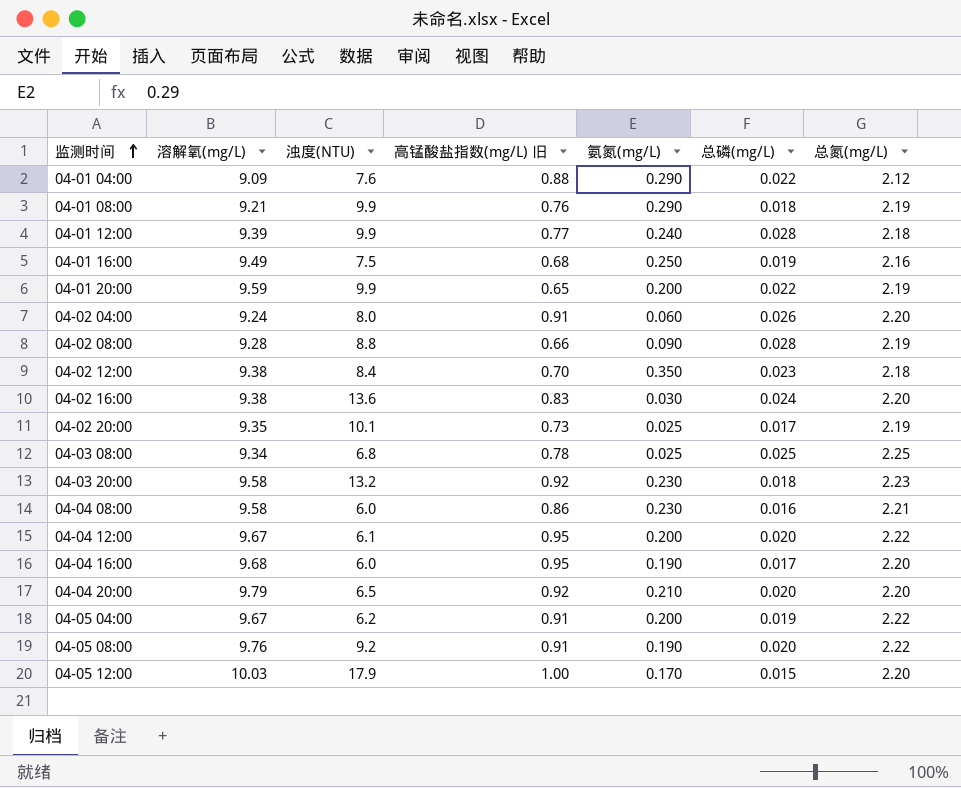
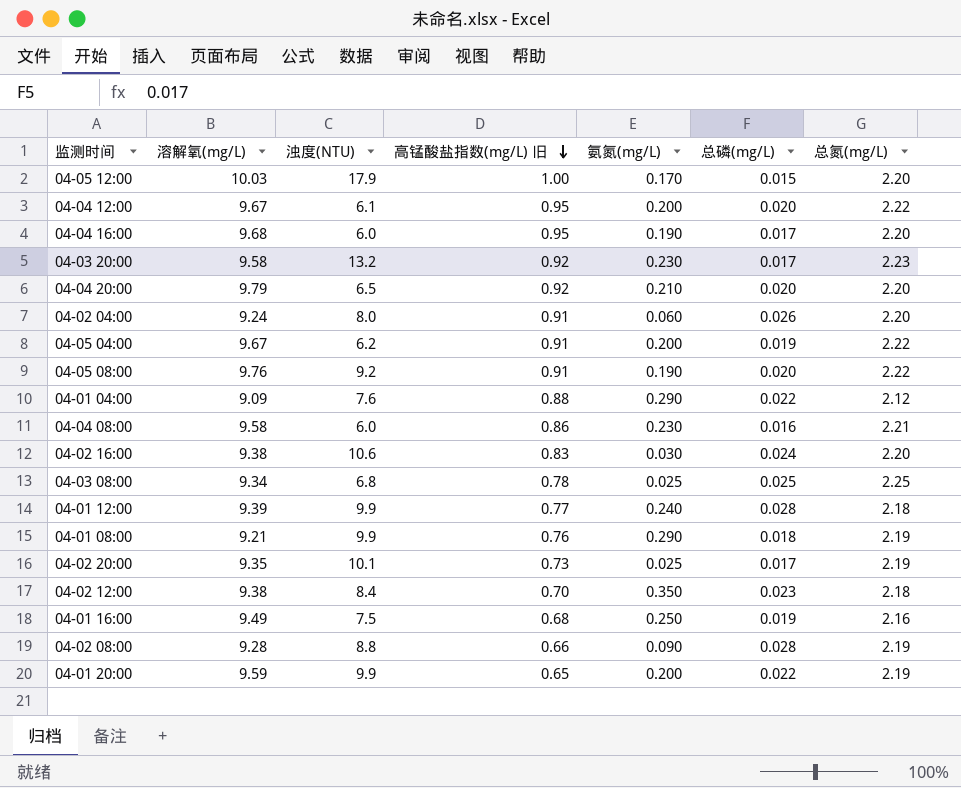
row order: 监测时间 ascending -> 高锰酸盐指数(mg/L) 旧 descending
04-03 20:00 | 总磷(mg/L): 0.018 -> 0.017
04-02 16:00 | 浊度(NTU): 13.6 -> 10.6

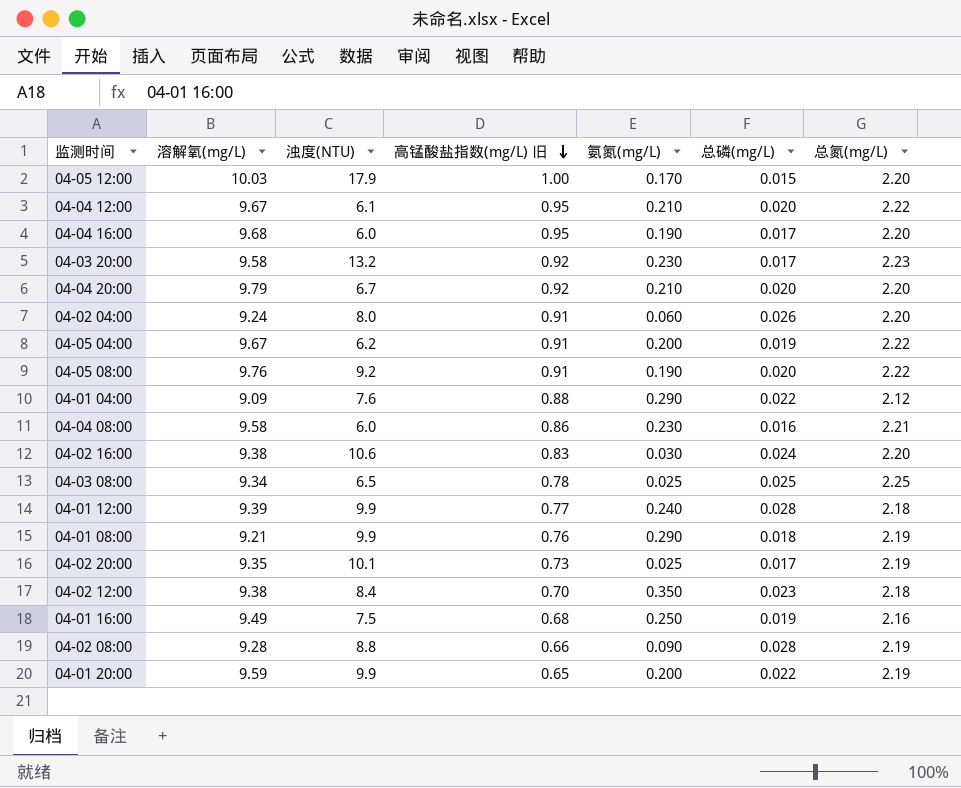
04-04 12:00 | 氨氮(mg/L): 0.200 -> 0.210
04-04 20:00 | 浊度(NTU): 6.5 -> 6.7
04-03 08:00 | 浊度(NTU): 6.8 -> 6.5

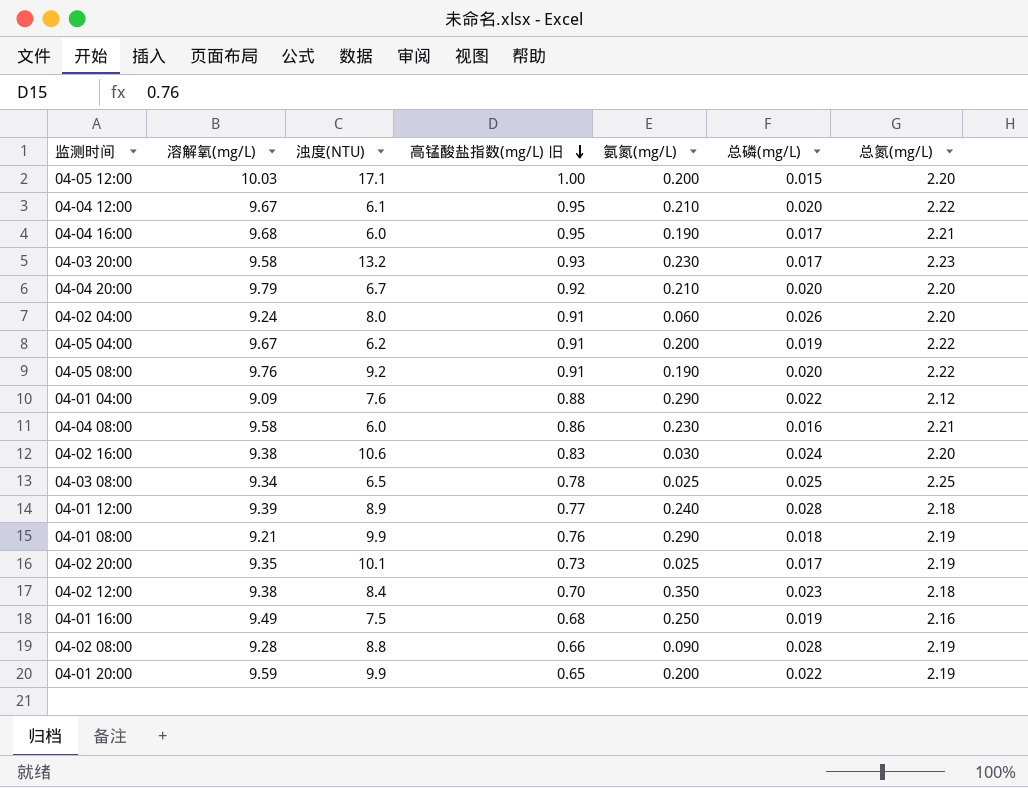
04-05 12:00 | 浊度(NTU): 17.9 -> 17.1
04-05 12:00 | 氨氮(mg/L): 0.170 -> 0.200
04-04 16:00 | 总氮(mg/L): 2.20 -> 2.21
04-03 20:00 | 高锰酸盐指数(mg/L) 旧: 0.92 -> 0.93
04-01 12:00 | 浊度(NTU): 9.9 -> 8.9

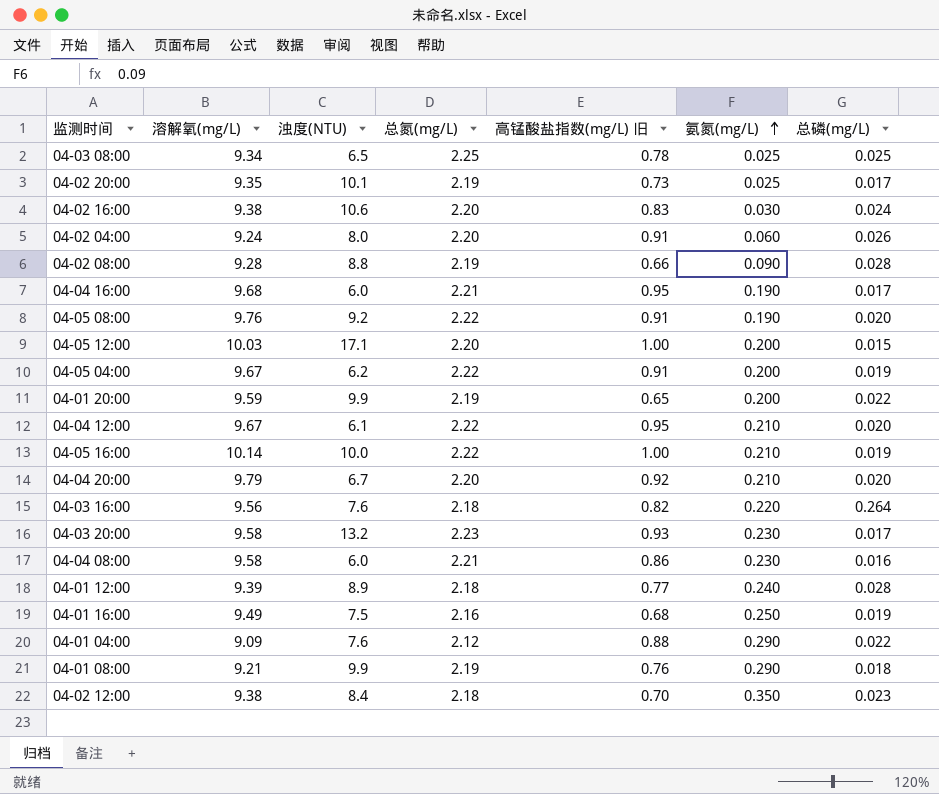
row order: 高锰酸盐指数(mg/L) 旧 descending -> 氨氮(mg/L) ascending
column 总氮(mg/L) | position: 7 -> 4
row 04-05 16:00: none -> 10.14 | 10.0 | 2.22 | 1.00 | 0.210 | 0.019
row 04-03 16:00: none -> 9.56 | 7.6 | 2.18 | 0.82 | 0.220 | 0.264

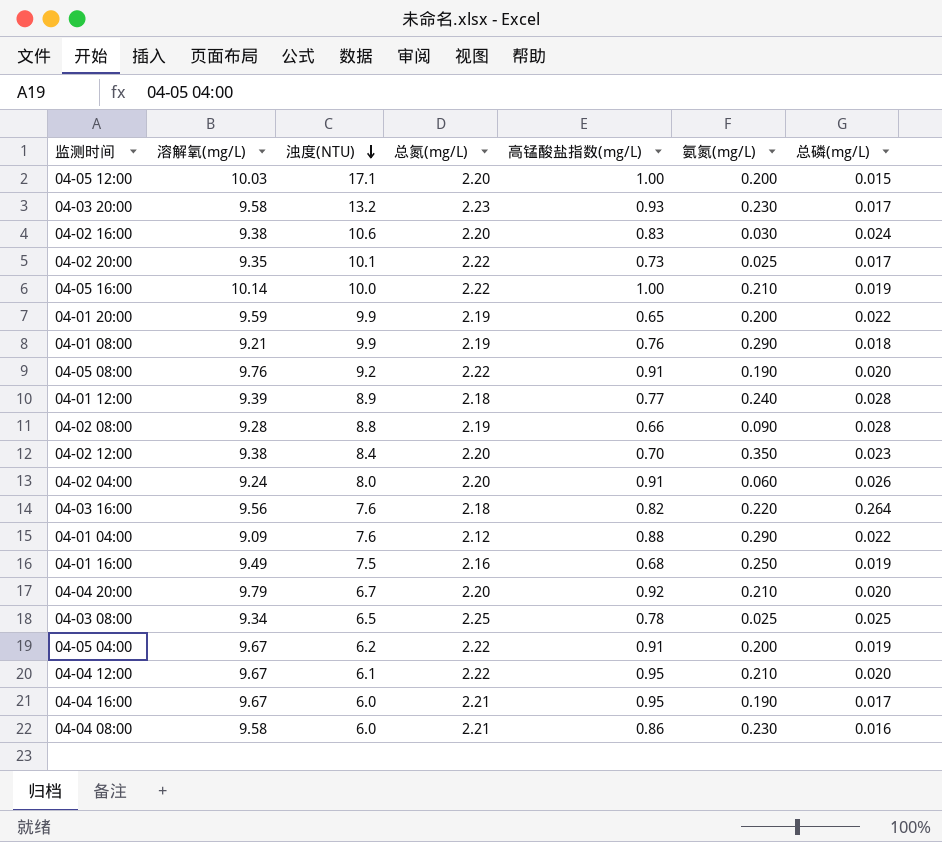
row order: 氨氮(mg/L) ascending -> 浊度(NTU) descending
column name: 高锰酸盐指数(mg/L) 旧 -> 高锰酸盐指数(mg/L)
04-02 20:00 | 总氮(mg/L): 2.19 -> 2.22
04-02 12:00 | 总氮(mg/L): 2.18 -> 2.20
04-04 16:00 | 溶解氧(mg/L): 9.68 -> 9.67

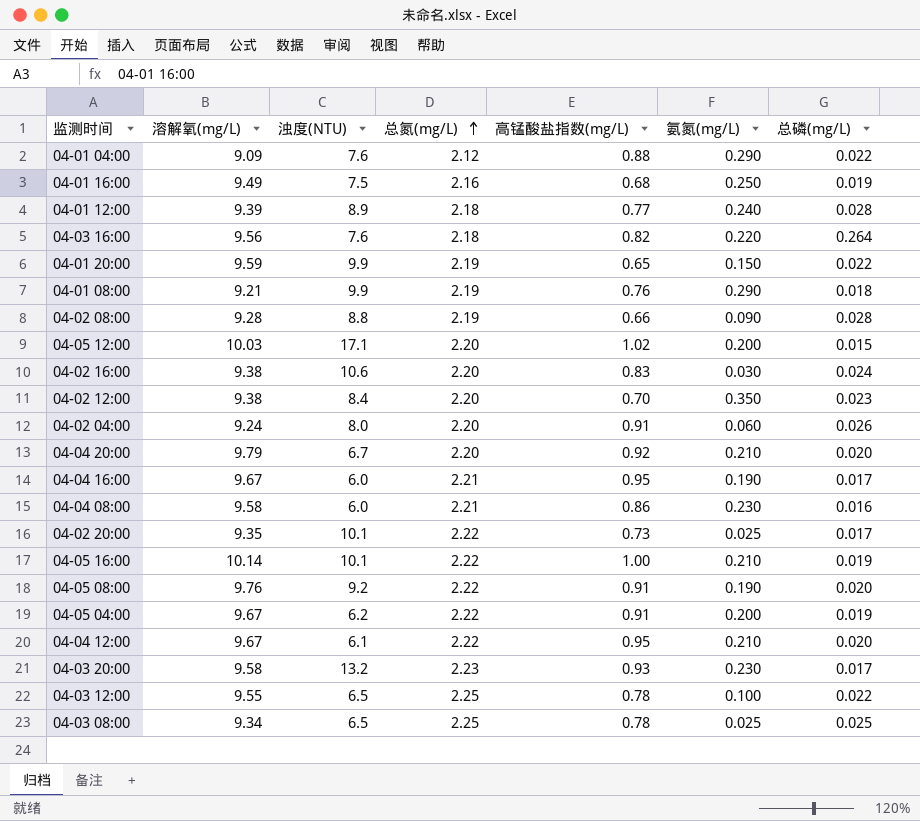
row order: 浊度(NTU) descending -> 总氮(mg/L) ascending
04-01 20:00 | 氨氮(mg/L): 0.200 -> 0.150
04-05 12:00 | 高锰酸盐指数(mg/L): 1.00 -> 1.02
04-05 16:00 | 浊度(NTU): 10.0 -> 10.1
row 04-03 12:00: none -> 9.55 | 6.5 | 2.25 | 0.78 | 0.100 | 0.022

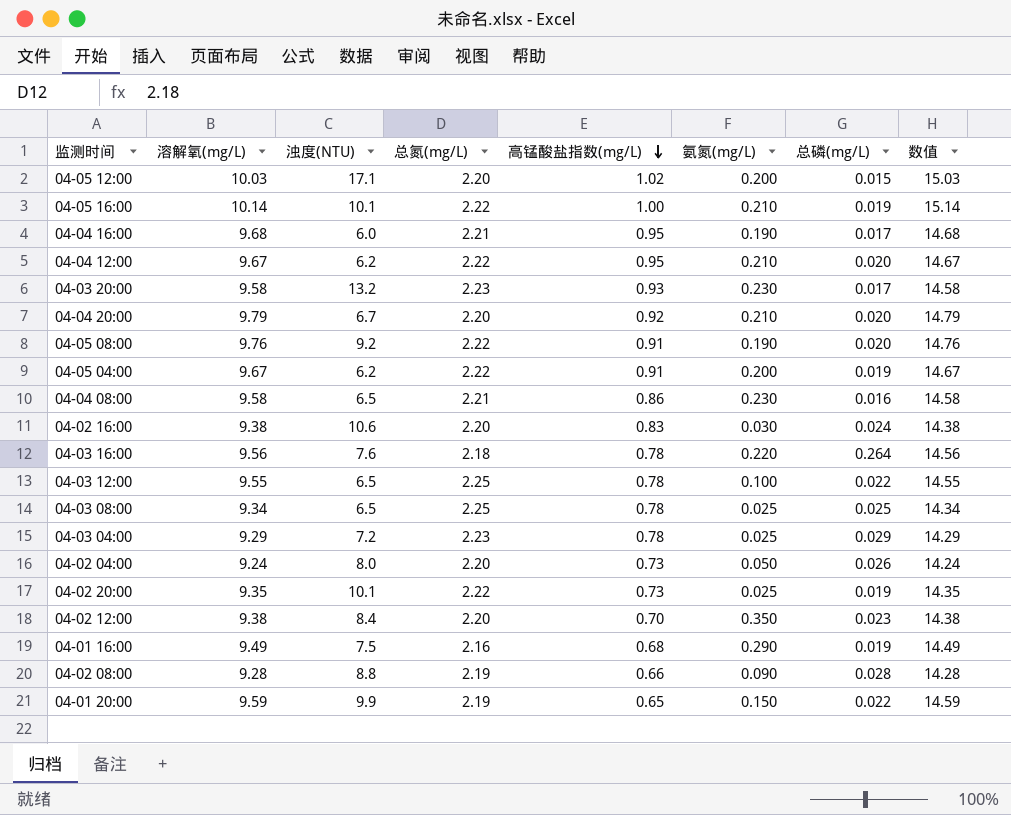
row order: 总氮(mg/L) ascending -> 高锰酸盐指数(mg/L) descending
column 数值 | formula: none -> [溶解氧(mg/L)] + 5
row 04-01 04:00: 9.09 | 7.6 | 2.12 | 0.88 | 0.290 | 0.022 -> none
row 04-01 12:00: 9.39 | 8.9 | 2.18 | 0.77 | 0.240 | 0.028 -> none
row 04-01 08:00: 9.21 | 9.9 | 2.19 | 0.76 | 0.290 | 0.018 -> none
04-04 16:00 | 溶解氧(mg/L): 9.67 -> 9.68
04-04 12:00 | 浊度(NTU): 6.1 -> 6.2
04-04 08:00 | 浊度(NTU): 6.0 -> 6.5
04-03 16:00 | 高锰酸盐指数(mg/L): 0.82 -> 0.78
row 04-03 04:00: none -> 9.29 | 7.2 | 2.23 | 0.78 | 0.025 | 0.029 | 14.29
04-02 04:00 | 高锰酸盐指数(mg/L): 0.91 -> 0.73
04-02 04:00 | 氨氮(mg/L): 0.060 -> 0.050
04-02 20:00 | 总磷(mg/L): 0.017 -> 0.019
04-01 16:00 | 氨氮(mg/L): 0.250 -> 0.290

